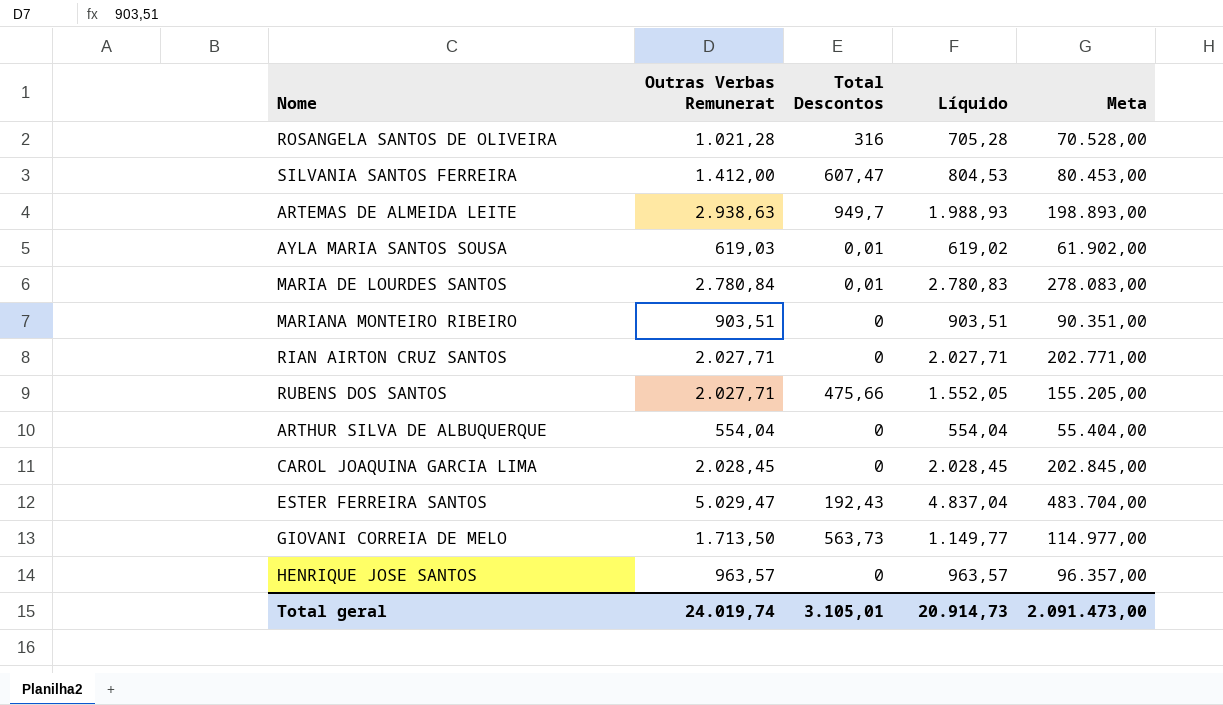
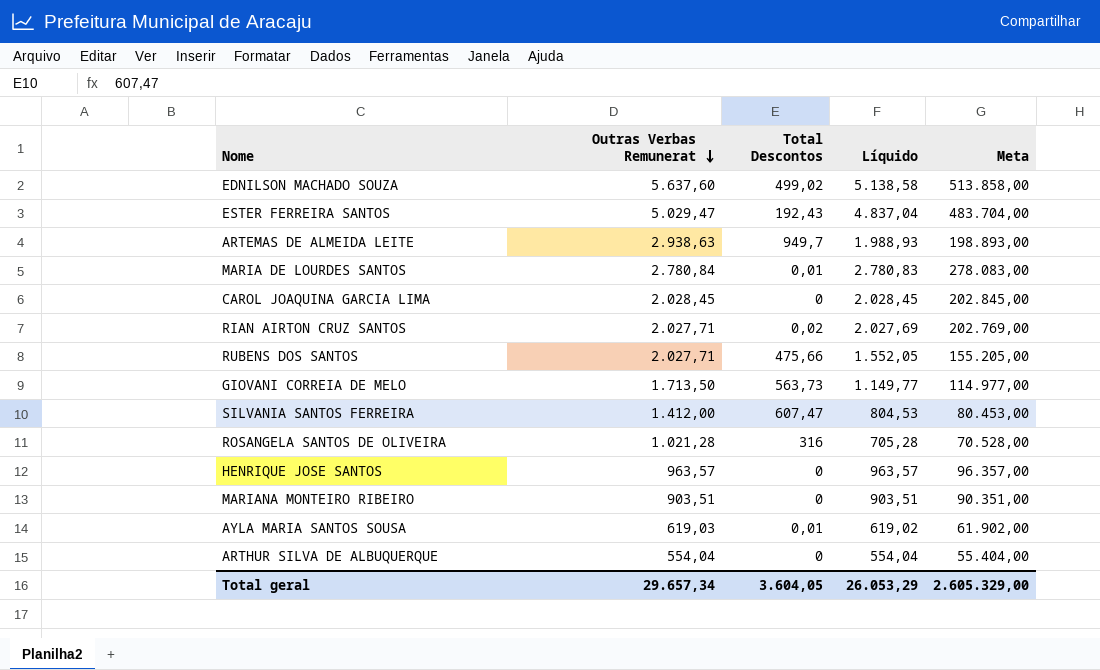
row order: none -> Outras Verbas Remunerat descending
row EDNILSON MACHADO SOUZA: none -> 5.637,60 | 499,02 | 5.138,58 | 513.858,00
RIAN AIRTON CRUZ SANTOS | Total Descontos: 0 -> 0,02
RIAN AIRTON CRUZ SANTOS | Líquido: 2.027,71 -> 2.027,69
RIAN AIRTON CRUZ SANTOS | Meta: 202.771,00 -> 202.769,00
Total geral | Outras Verbas Remunerat: 24.019,74 -> 29.657,34
Total geral | Total Descontos: 3.105,01 -> 3.604,05
Total geral | Líquido: 20.914,73 -> 26.053,29
Total geral | Meta: 2.091.473,00 -> 2.605.329,00

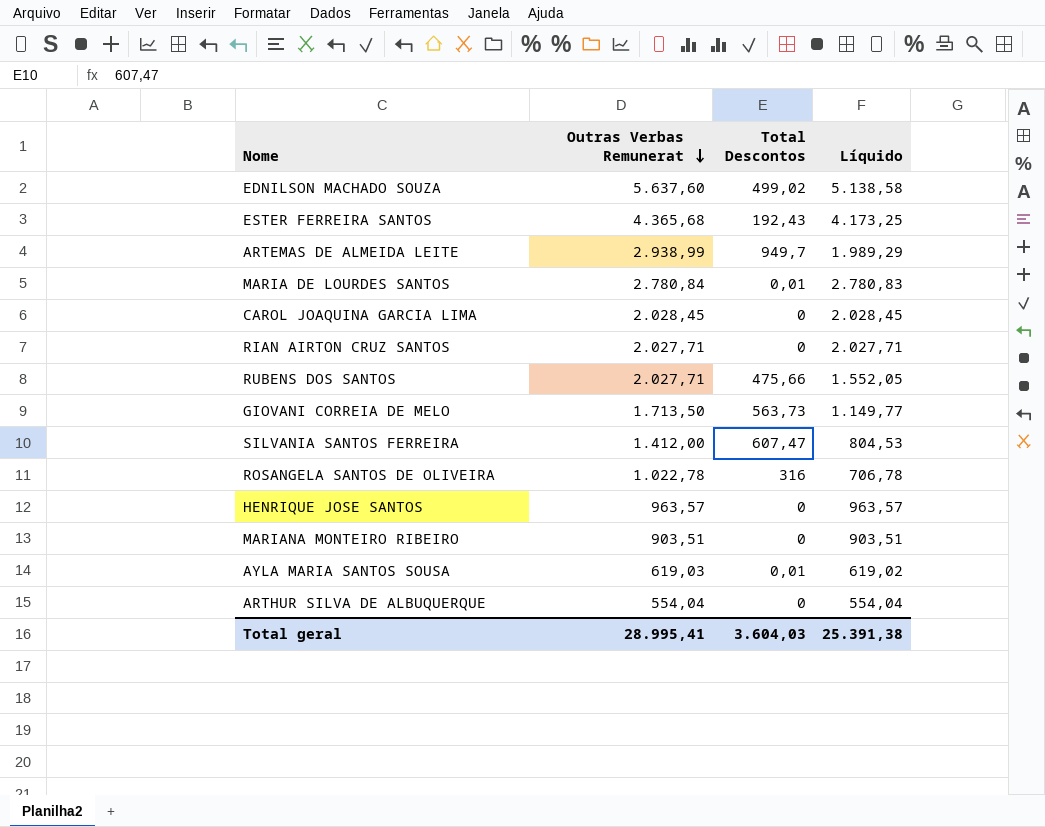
column Meta | formula: [Líquido] * 100 -> none
ESTER FERREIRA SANTOS | Outras Verbas Remunerat: 5.029,47 -> 4.365,68
ESTER FERREIRA SANTOS | Líquido: 4.837,04 -> 4.173,25
ARTEMAS DE ALMEIDA LEITE | Outras Verbas Remunerat: 2.938,63 -> 2.938,99
ARTEMAS DE ALMEIDA LEITE | Líquido: 1.988,93 -> 1.989,29
RIAN AIRTON CRUZ SANTOS | Total Descontos: 0,02 -> 0
RIAN AIRTON CRUZ SANTOS | Líquido: 2.027,69 -> 2.027,71
ROSANGELA SANTOS DE OLIVEIRA | Outras Verbas Remunerat: 1.021,28 -> 1.022,78
ROSANGELA SANTOS DE OLIVEIRA | Líquido: 705,28 -> 706,78
Total geral | Outras Verbas Remunerat: 29.657,34 -> 28.995,41
Total geral | Total Descontos: 3.604,05 -> 3.604,03
Total geral | Líquido: 26.053,29 -> 25.391,38

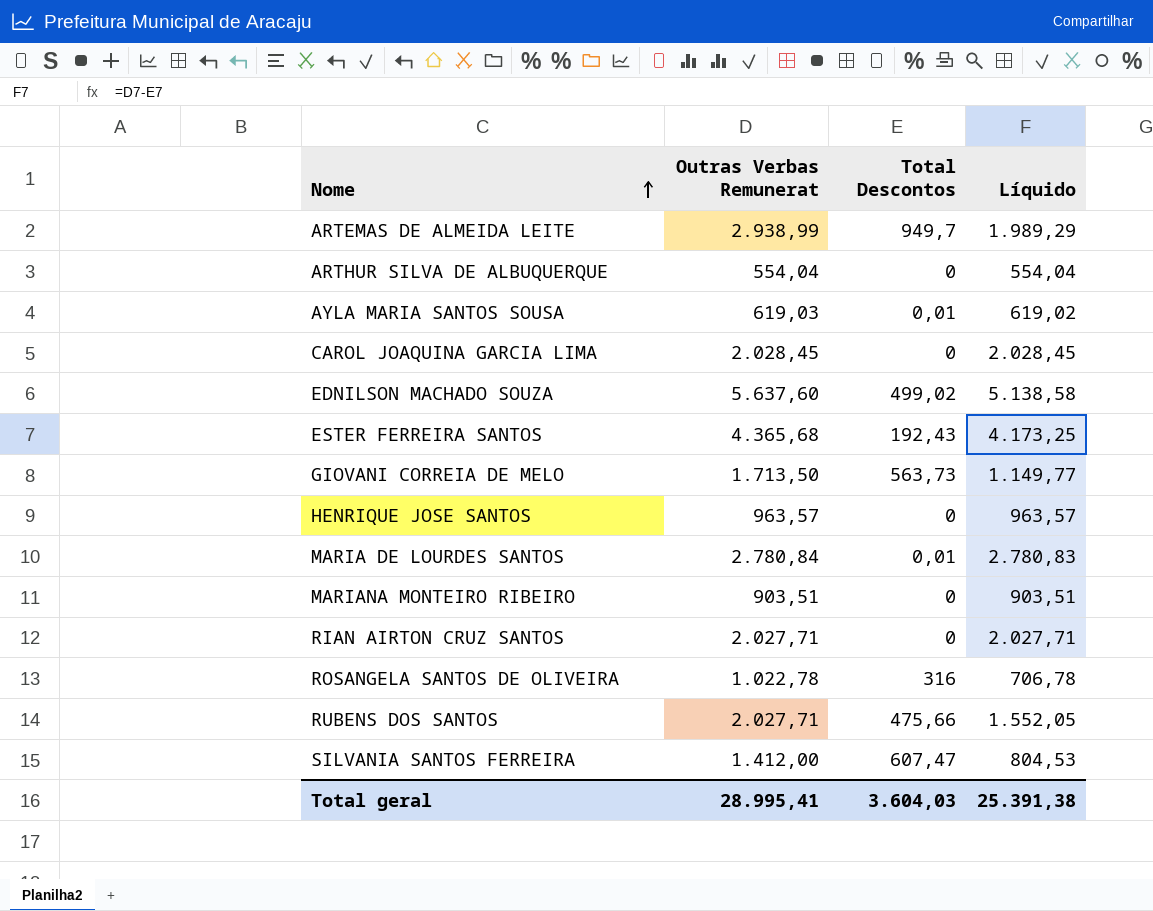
row order: Outras Verbas Remunerat descending -> Nome ascending

